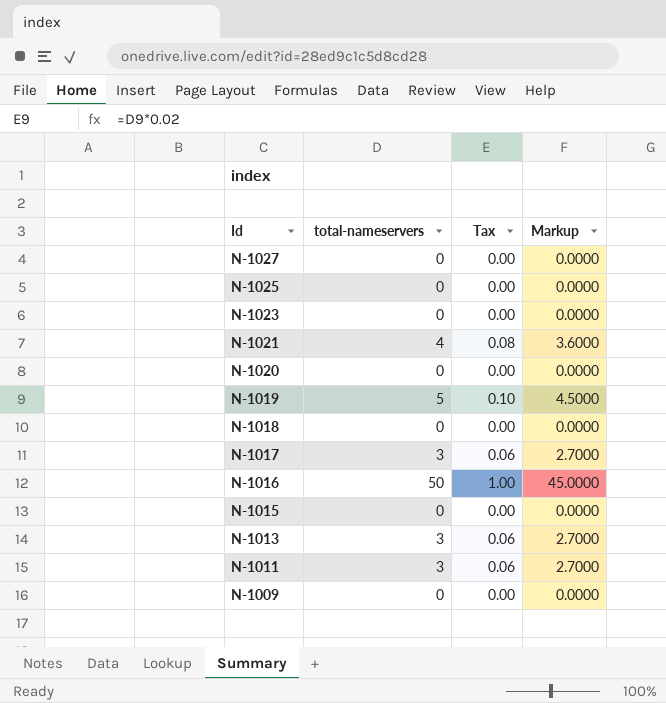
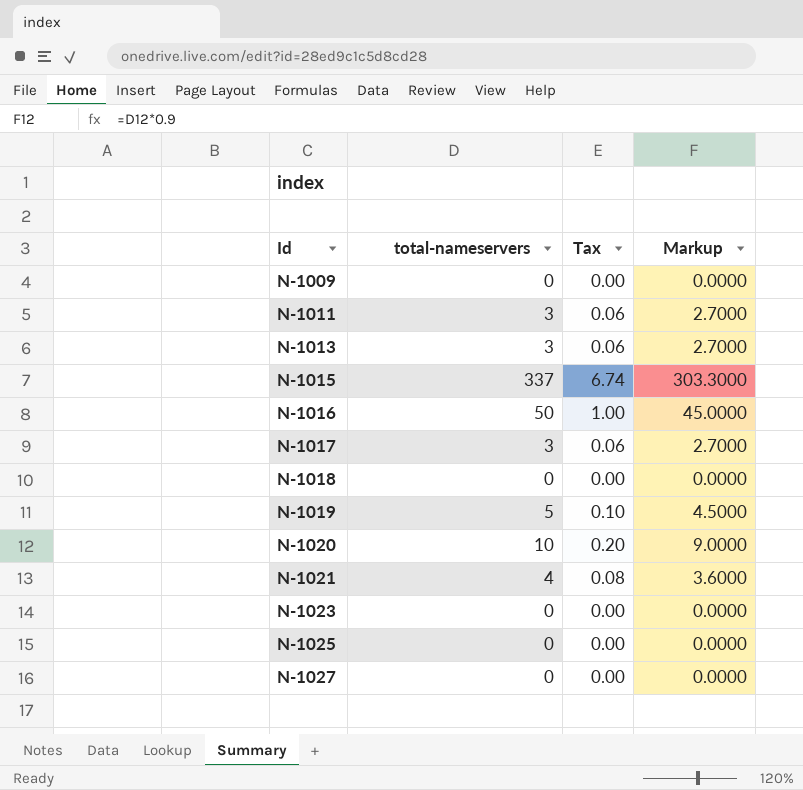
row order: Id descending -> Id ascending
N-1015 | total-nameservers: 0 -> 337
N-1015 | Tax: 0.00 -> 6.74
N-1015 | Markup: 0.0000 -> 303.3000
N-1020 | total-nameservers: 0 -> 10
N-1020 | Tax: 0.00 -> 0.20
N-1020 | Markup: 0.0000 -> 9.0000

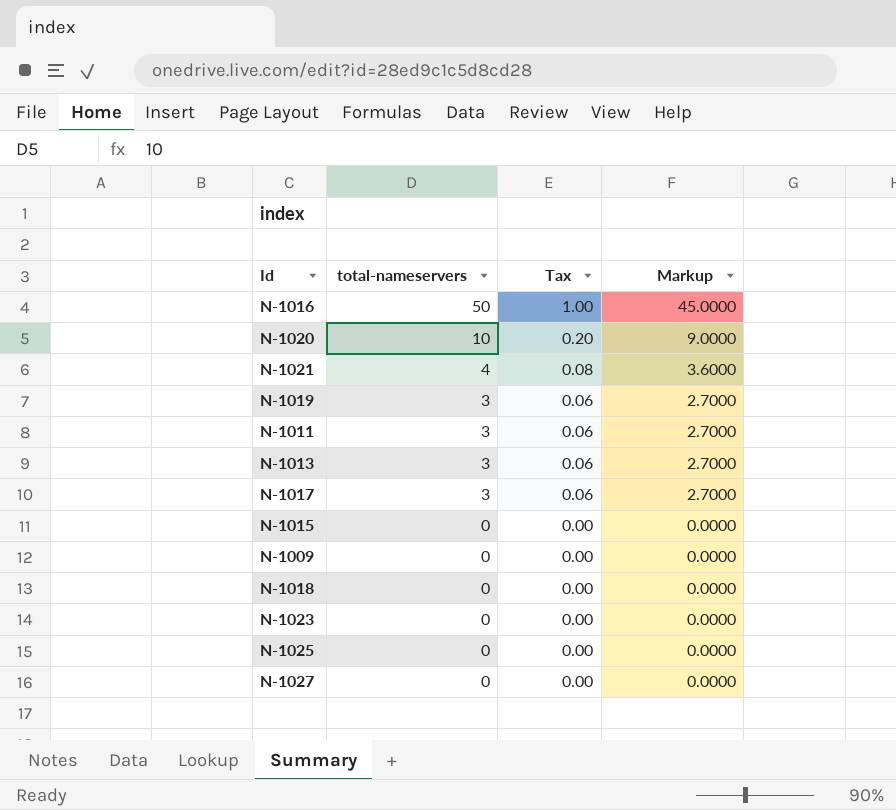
row order: Id ascending -> total-nameservers descending
N-1019 | total-nameservers: 5 -> 3
N-1019 | Tax: 0.10 -> 0.06
N-1019 | Markup: 4.5000 -> 2.7000
N-1015 | total-nameservers: 337 -> 0
N-1015 | Tax: 6.74 -> 0.00
N-1015 | Markup: 303.3000 -> 0.0000

